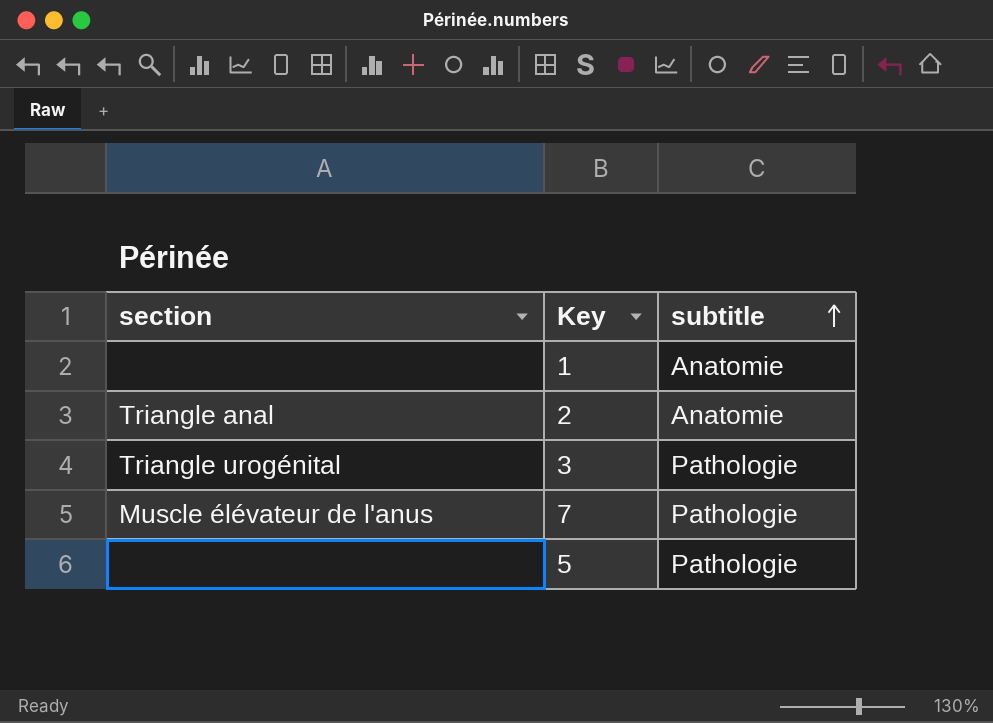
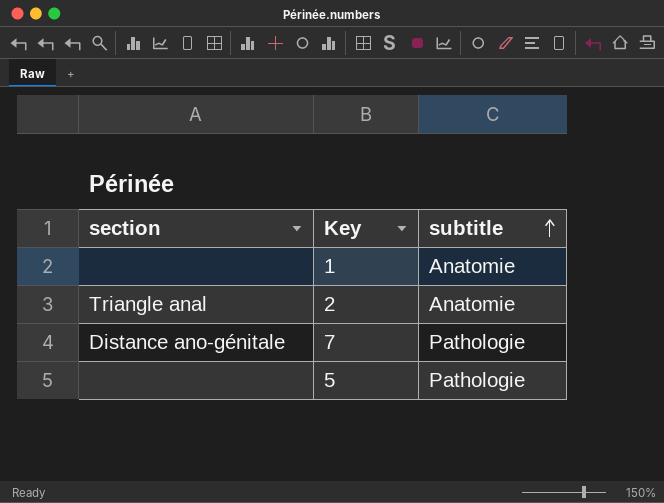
row 3: Triangle urogénital | Pathologie -> none
7 | section: Muscle élévateur de l'anus -> Distance ano-génitale

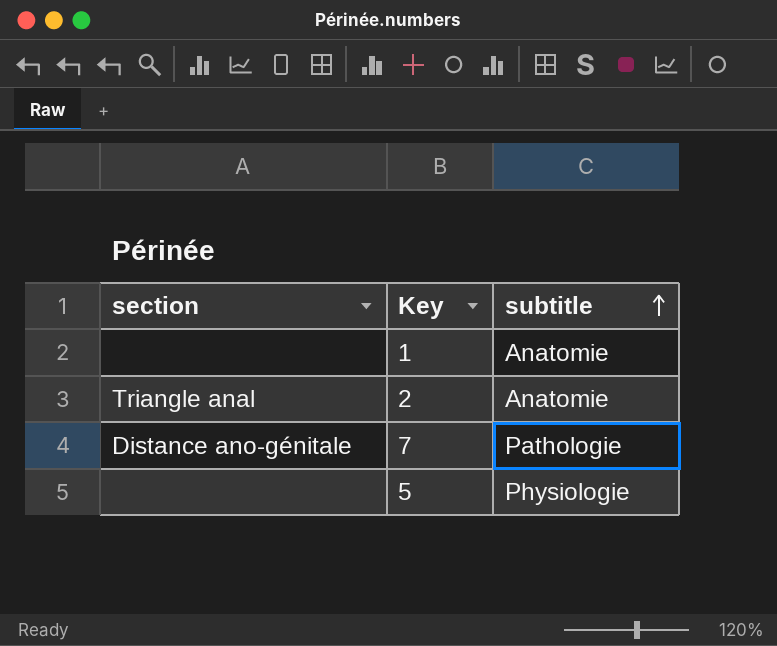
5 | subtitle: Pathologie -> Physiologie

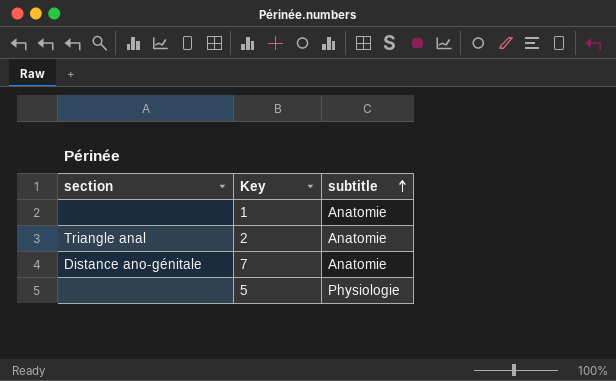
7 | subtitle: Pathologie -> Anatomie

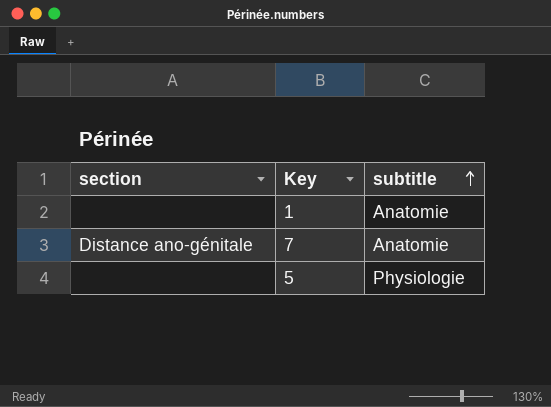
row 2: Triangle anal | Anatomie -> none

